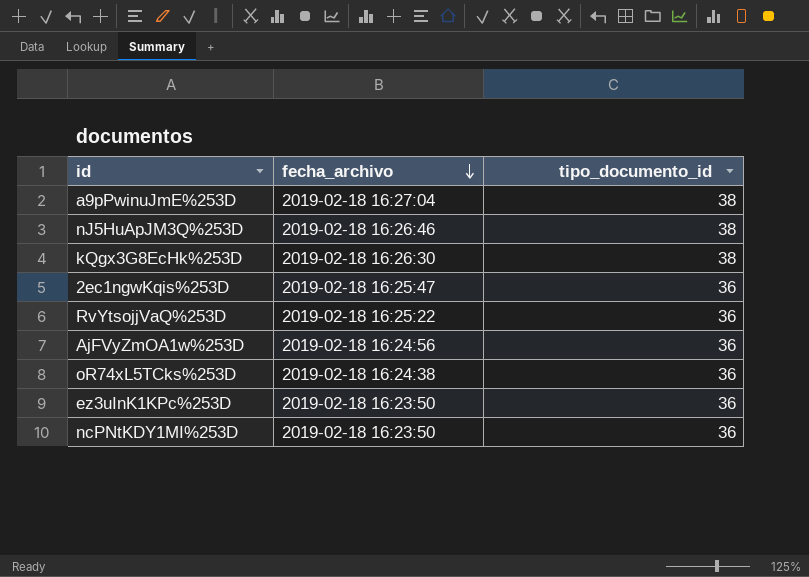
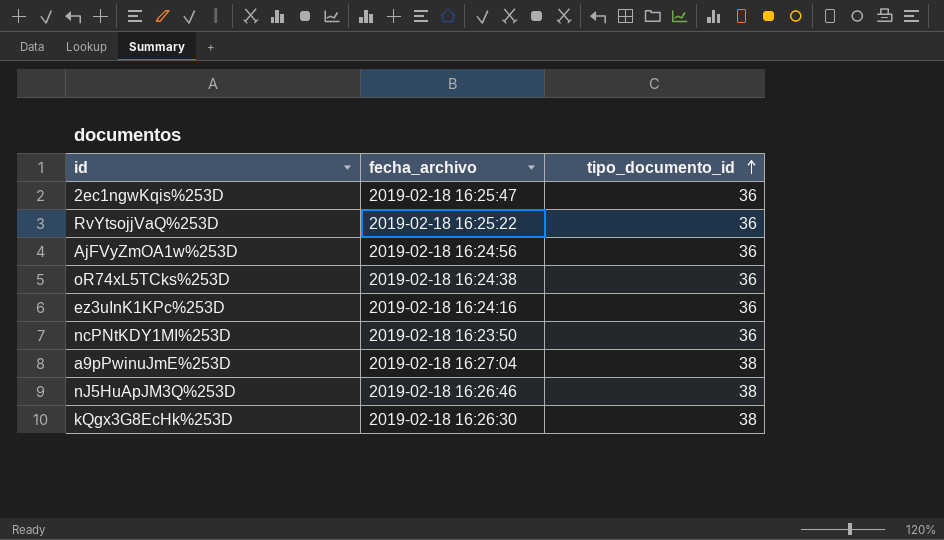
row order: fecha_archivo descending -> tipo_documento_id ascending
ez3uInK1KPc%253D | fecha_archivo: 2019-02-18 16:23:50 -> 2019-02-18 16:24:16

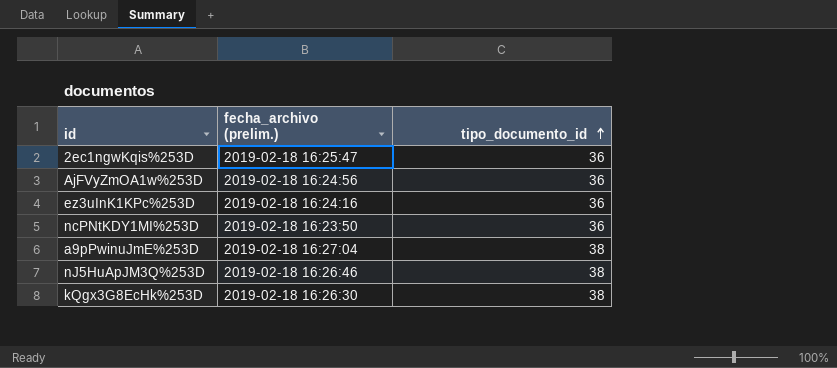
column name: fecha_archivo -> fecha_archivo (prelim.)
row RvYtsojjVaQ%253D: 2019-02-18 16:25:22 | 36 -> none
row oR74xL5TCks%253D: 2019-02-18 16:24:38 | 36 -> none

